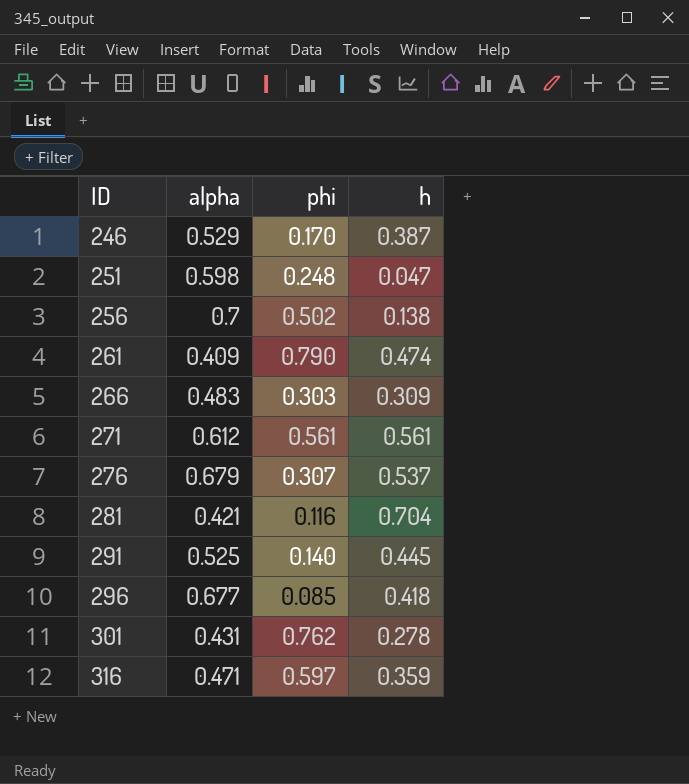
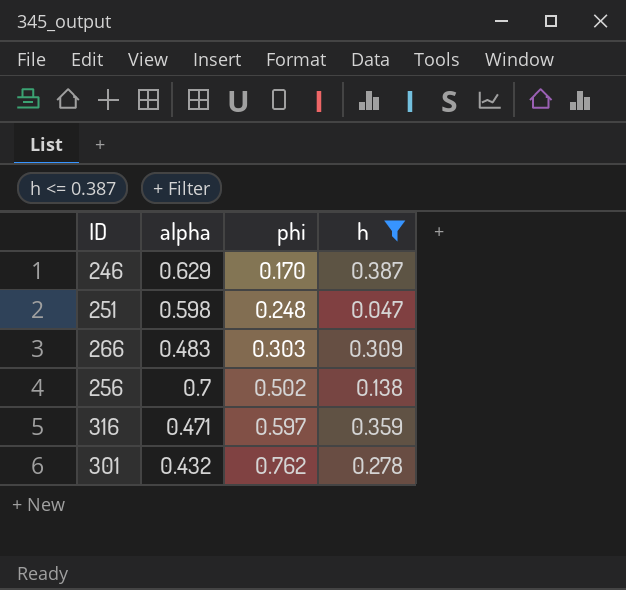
filter: none -> h <= 0.387
row order: ID ascending -> phi ascending
246 | alpha: 0.529 -> 0.629
301 | alpha: 0.431 -> 0.432

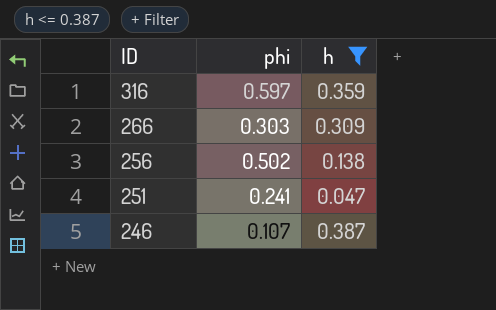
row order: phi ascending -> ID descending
column alpha | position: 2 -> none
row 301: 0.432 | 0.762 | 0.278 -> none
251 | phi: 0.248 -> 0.241
246 | phi: 0.170 -> 0.107

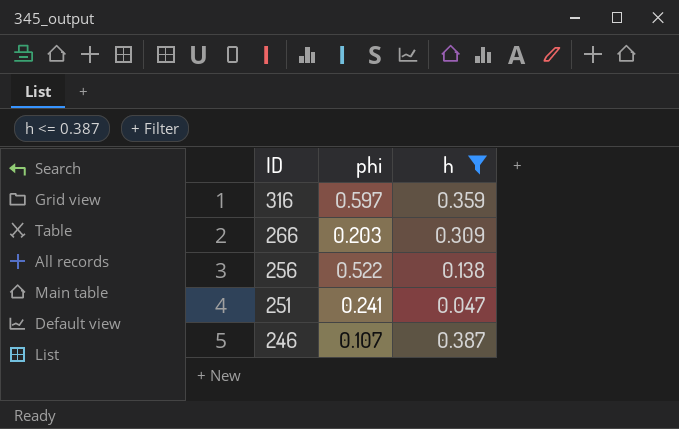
266 | phi: 0.303 -> 0.203
256 | phi: 0.502 -> 0.522

